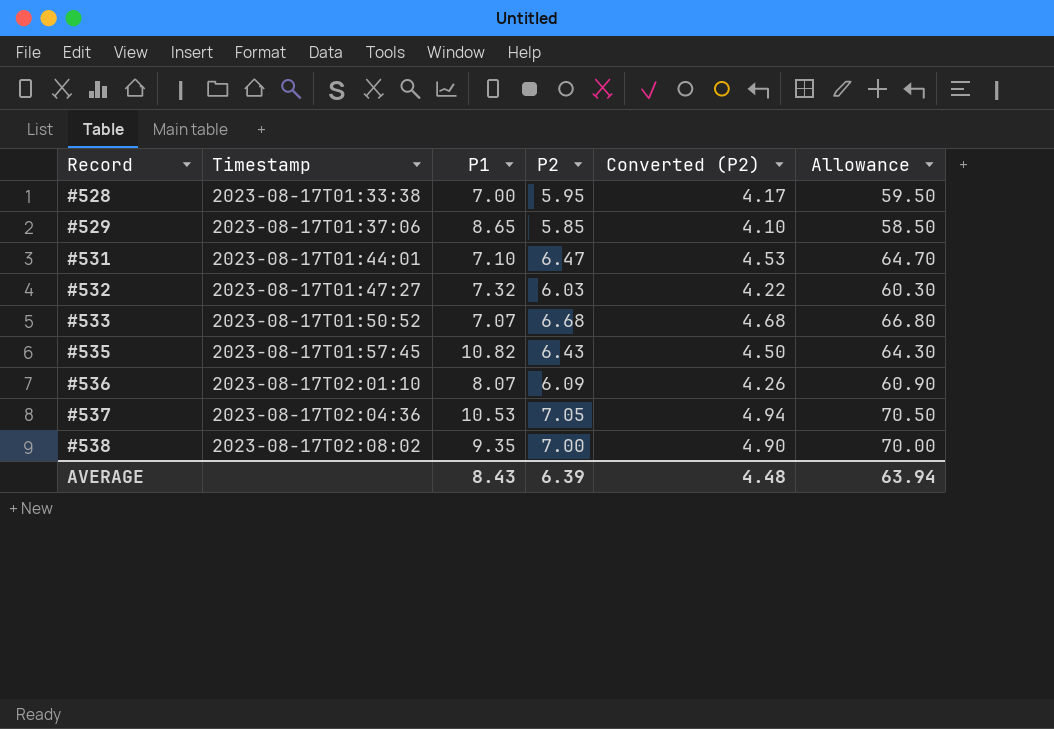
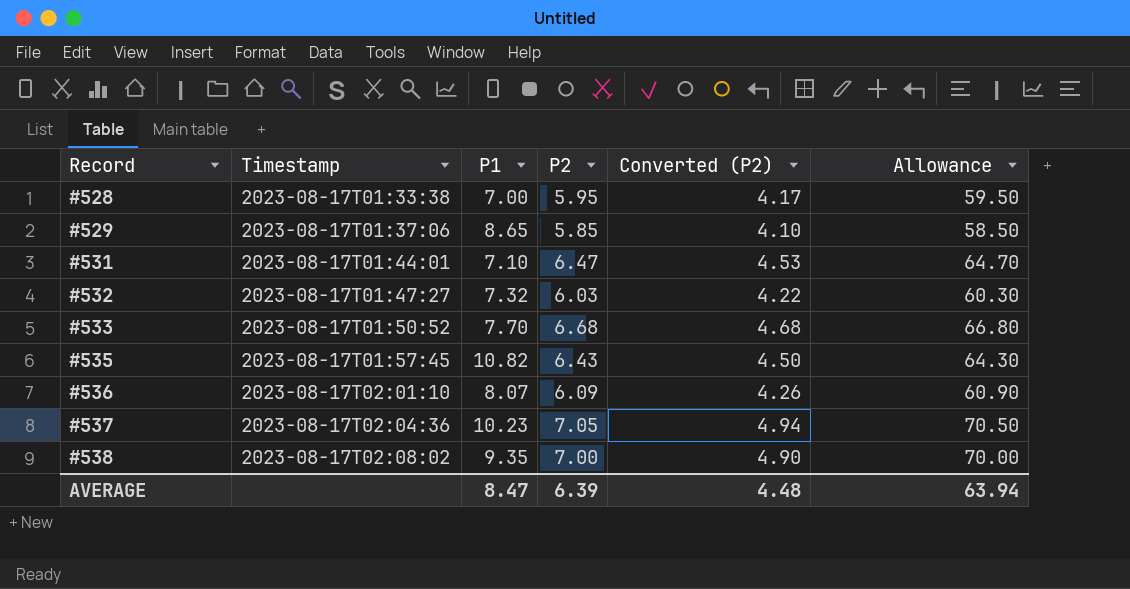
#533 | P1: 7.07 -> 7.70
#537 | P1: 10.53 -> 10.23
AVERAGE | P1: 8.43 -> 8.47

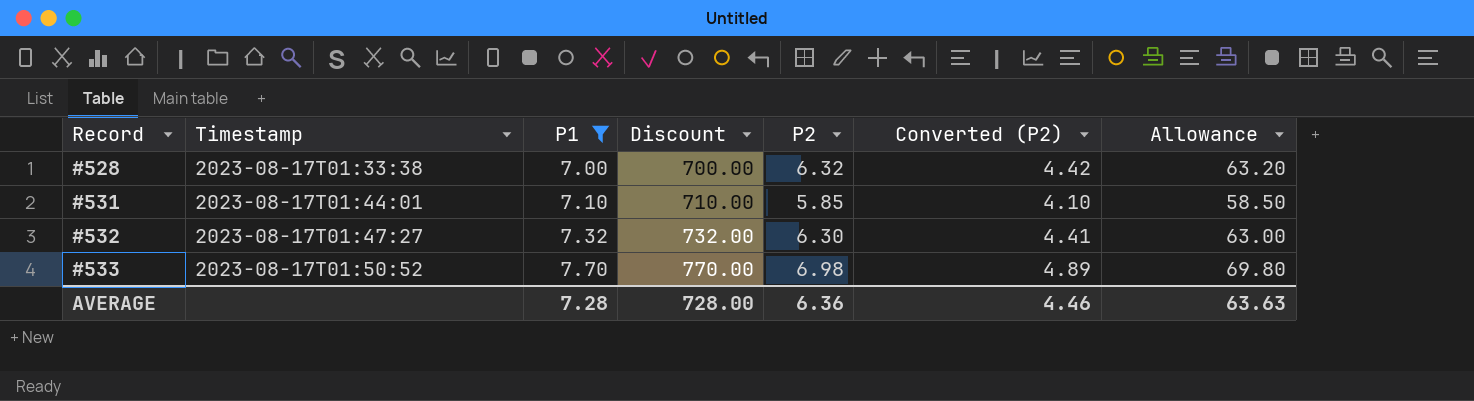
filter: none -> P1 <= 7.70
column Discount | formula: none -> [P1] * 100
#528 | P2: 5.95 -> 6.32
#528 | Converted (P2): 4.17 -> 4.42
#528 | Allowance: 59.50 -> 63.20
#531 | P2: 6.47 -> 5.85
#531 | Converted (P2): 4.53 -> 4.10
#531 | Allowance: 64.70 -> 58.50
#532 | P2: 6.03 -> 6.30
#532 | Converted (P2): 4.22 -> 4.41
#532 | Allowance: 60.30 -> 63.00
#533 | P2: 6.68 -> 6.98
#533 | Converted (P2): 4.68 -> 4.89
#533 | Allowance: 66.80 -> 69.80
AVERAGE | P1: 8.47 -> 7.28
AVERAGE | P2: 6.39 -> 6.36
AVERAGE | Converted (P2): 4.48 -> 4.46
AVERAGE | Allowance: 63.94 -> 63.63

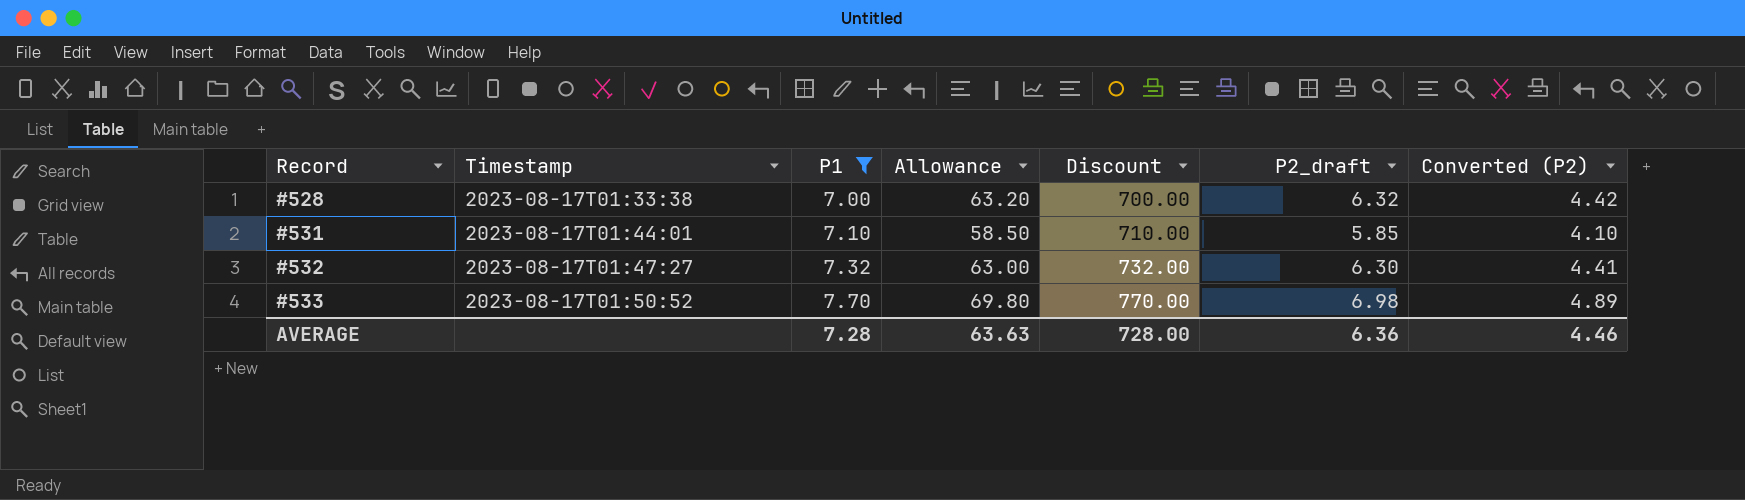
column Allowance | position: 7 -> 4
column name: P2 -> P2_draft

